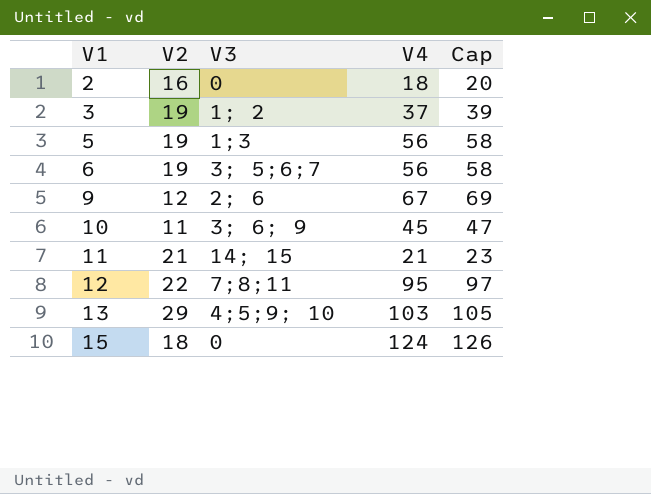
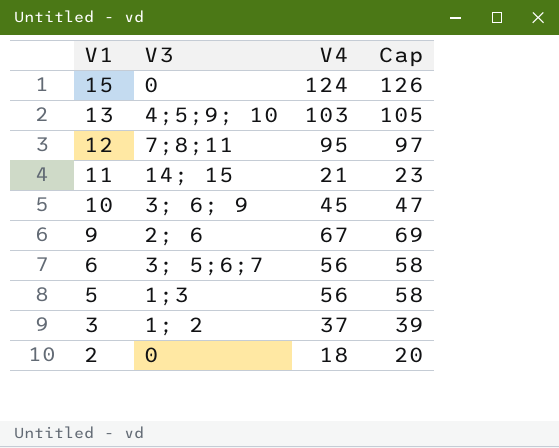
row order: V1 ascending -> V1 descending
column V2 | position: 2 -> none

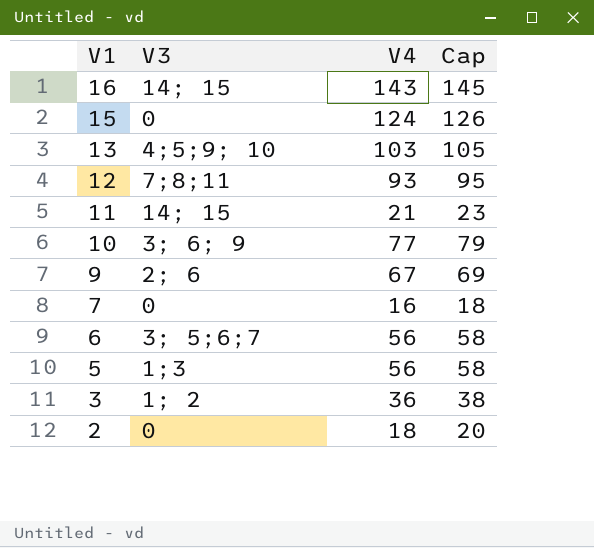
row 16: none -> 14; 15 | 143 | 145
12 | V4: 95 -> 93
12 | Cap: 97 -> 95
10 | V4: 45 -> 77
10 | Cap: 47 -> 79
row 7: none -> 0 | 16 | 18
3 | V4: 37 -> 36
3 | Cap: 39 -> 38

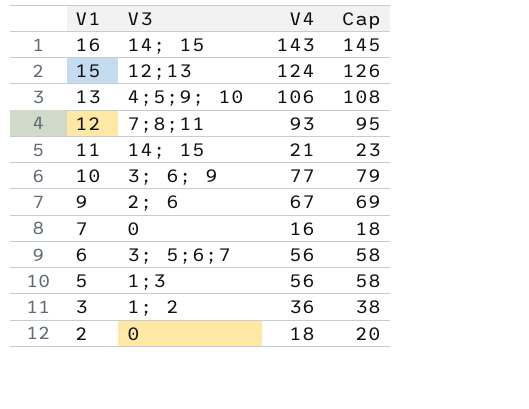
15 | V3: 0 -> 12;13
13 | V4: 103 -> 106
13 | Cap: 105 -> 108

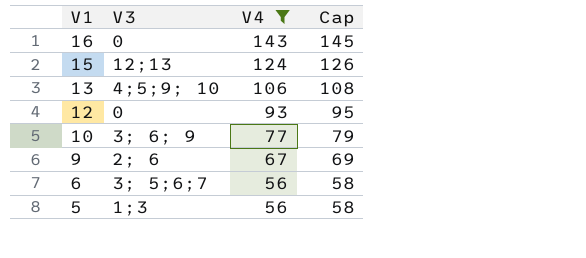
filter: none -> V4 >= 56
16 | V3: 14; 15 -> 0
12 | V3: 7;8;11 -> 0

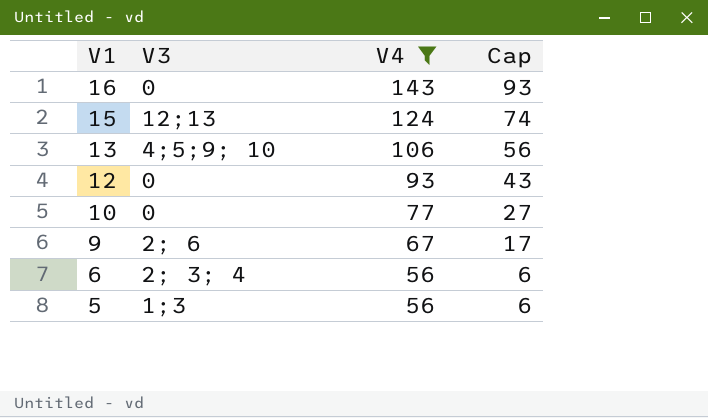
column Cap | formula: [V4] + 2 -> [V4] - 50
10 | V3: 3; 6; 9 -> 0
6 | V3: 3; 5;6;7 -> 2; 3; 4

